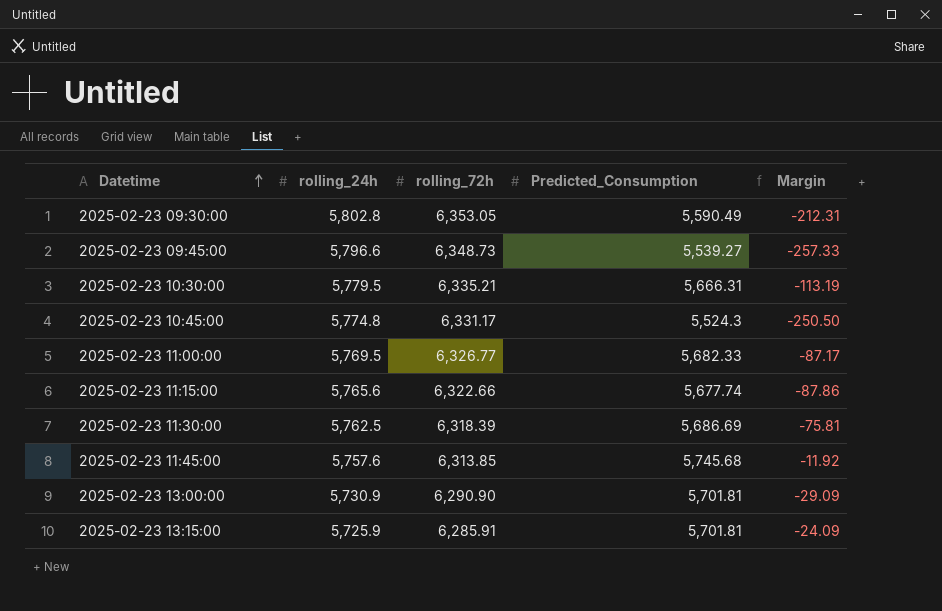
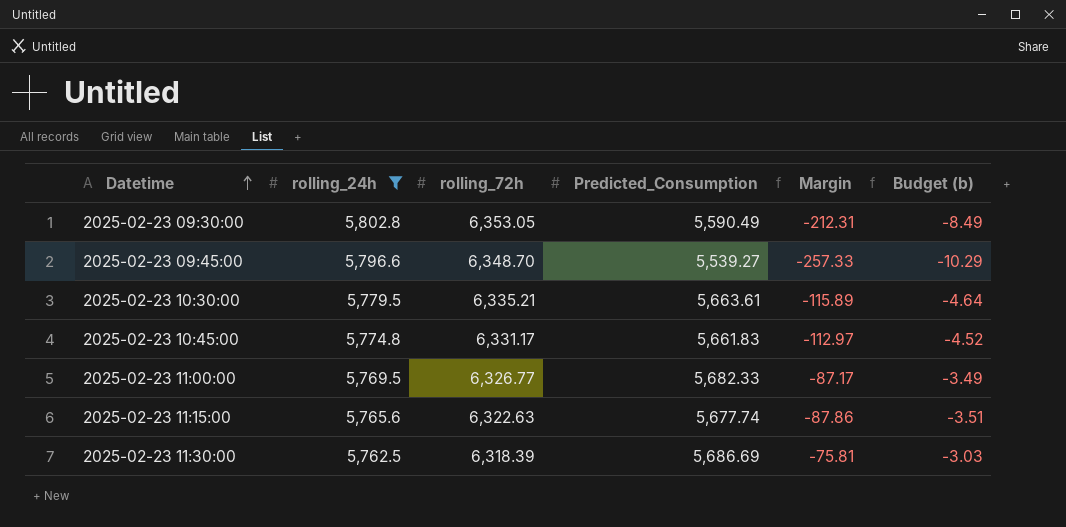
filter: none -> rolling_24h >= 5,762.5
column Budget (b) | formula: none -> [Margin] * 0.04
2025-02-23 09:45:00 | rolling_72h: 6,348.73 -> 6,348.70
2025-02-23 10:30:00 | Predicted_Consumption: 5,666.31 -> 5,663.61
2025-02-23 10:30:00 | Margin: -113.19 -> -115.89
2025-02-23 10:45:00 | Predicted_Consumption: 5,524.3 -> 5,661.83
2025-02-23 10:45:00 | Margin: -250.50 -> -112.97
2025-02-23 11:15:00 | rolling_72h: 6,322.66 -> 6,322.63

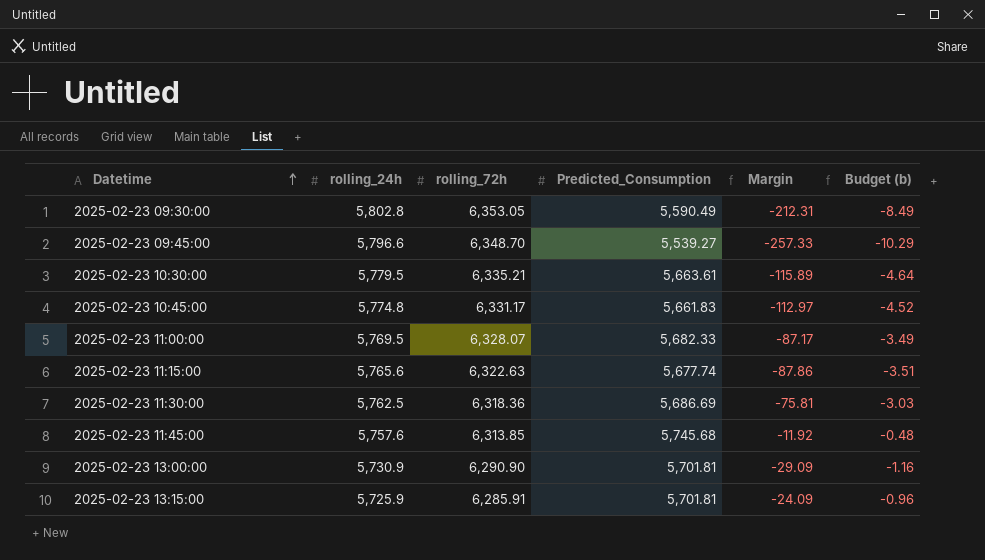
filter: rolling_24h >= 5,762.5 -> none
2025-02-23 11:00:00 | rolling_72h: 6,326.77 -> 6,328.07
2025-02-23 11:30:00 | rolling_72h: 6,318.39 -> 6,318.36

